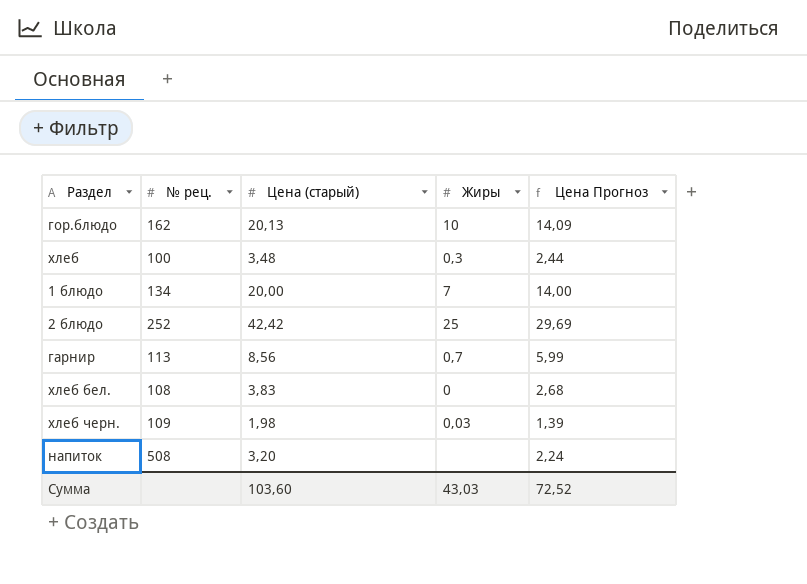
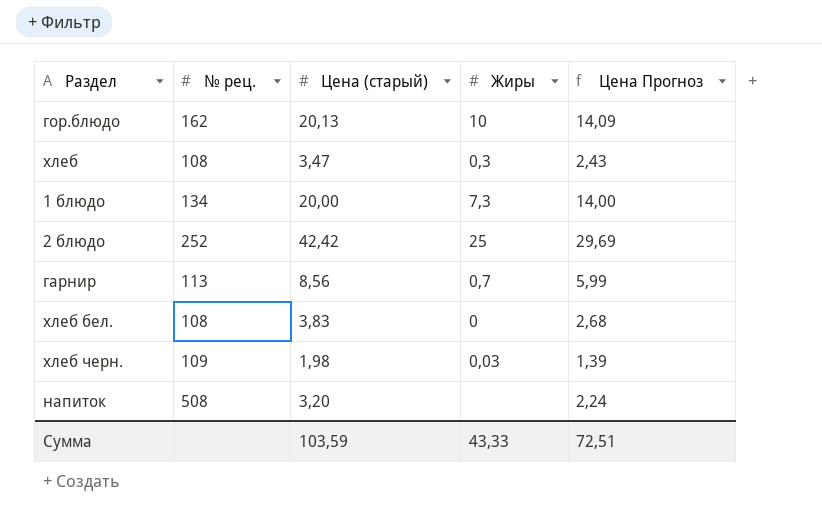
хлеб | № рец.: 100 -> 108
хлеб | Цена (старый): 3,48 -> 3,47
хлеб | Цена Прогноз: 2,44 -> 2,43
1 блюдо | Жиры: 7 -> 7,3
Сумма | Цена (старый): 103,60 -> 103,59
Сумма | Жиры: 43,03 -> 43,33
Сумма | Цена Прогноз: 72,52 -> 72,51

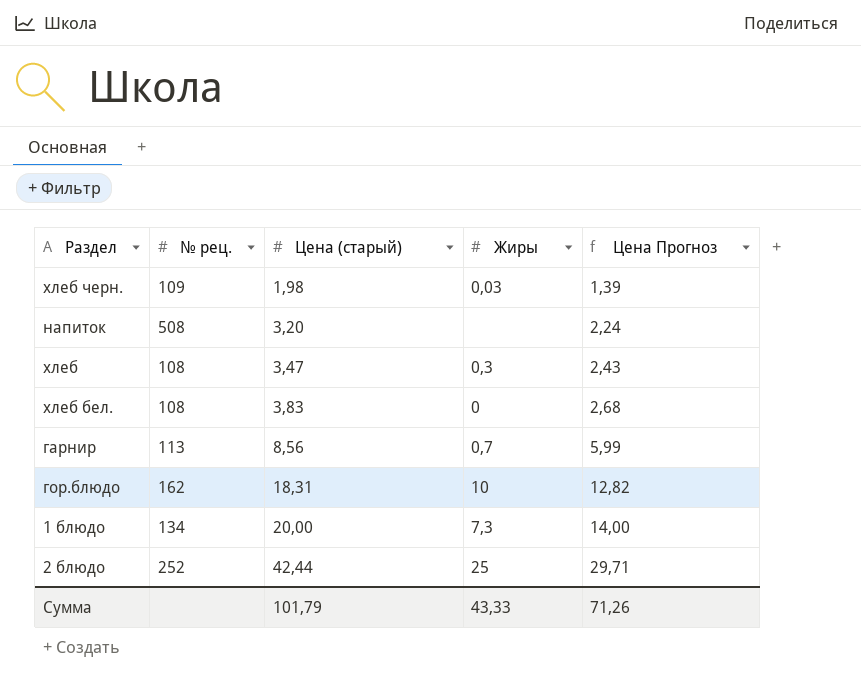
row order: none -> Цена (старый) ascending
гор.блюдо | Цена (старый): 20,13 -> 18,31
гор.блюдо | Цена Прогноз: 14,09 -> 12,82
2 блюдо | Цена (старый): 42,42 -> 42,44
2 блюдо | Цена Прогноз: 29,69 -> 29,71
Сумма | Цена (старый): 103,59 -> 101,79
Сумма | Цена Прогноз: 72,51 -> 71,26

